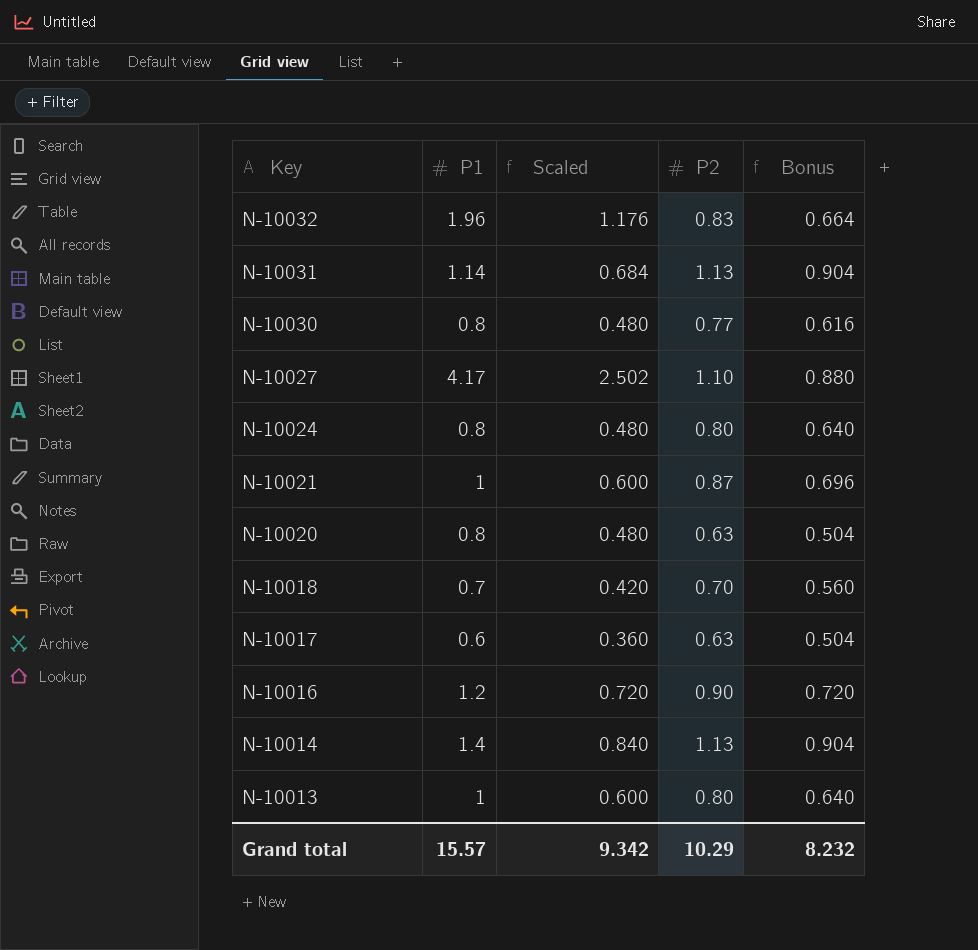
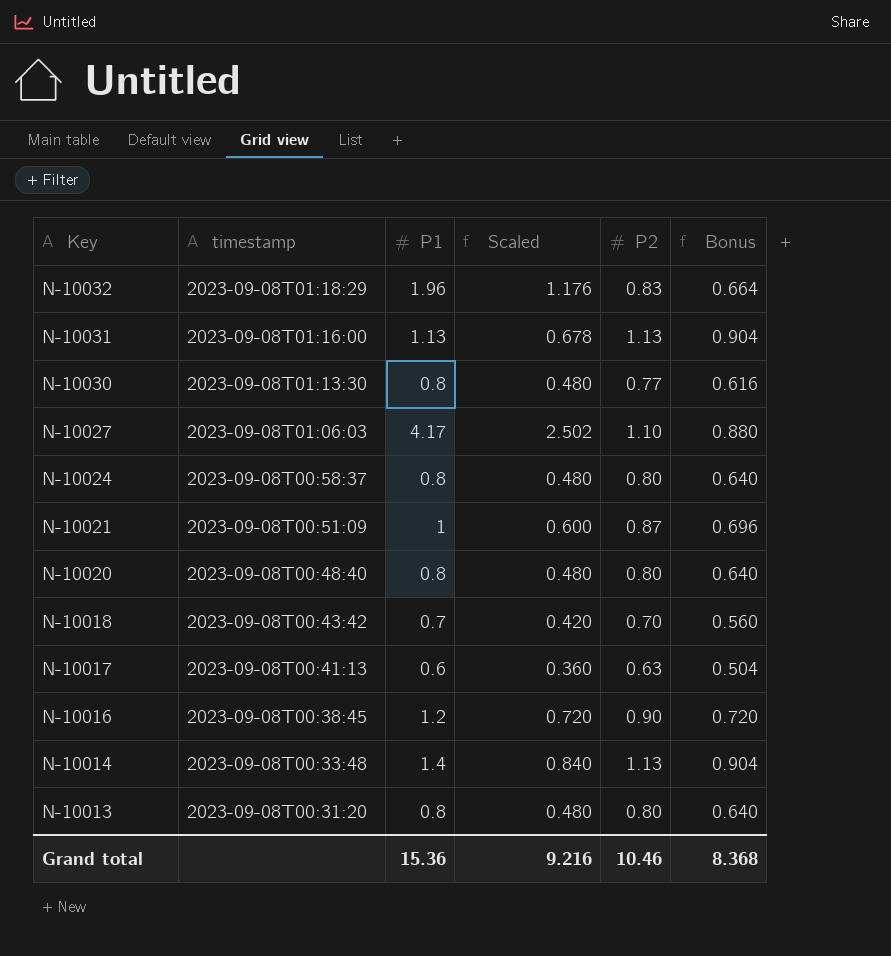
column timestamp | position: none -> 2
N-10031 | P1: 1.14 -> 1.13
N-10031 | Scaled: 0.684 -> 0.678
N-10020 | P2: 0.63 -> 0.80
N-10020 | Bonus: 0.504 -> 0.640
N-10013 | P1: 1 -> 0.8
N-10013 | Scaled: 0.600 -> 0.480
Grand total | P1: 15.57 -> 15.36
Grand total | Scaled: 9.342 -> 9.216
Grand total | P2: 10.29 -> 10.46
Grand total | Bonus: 8.232 -> 8.368

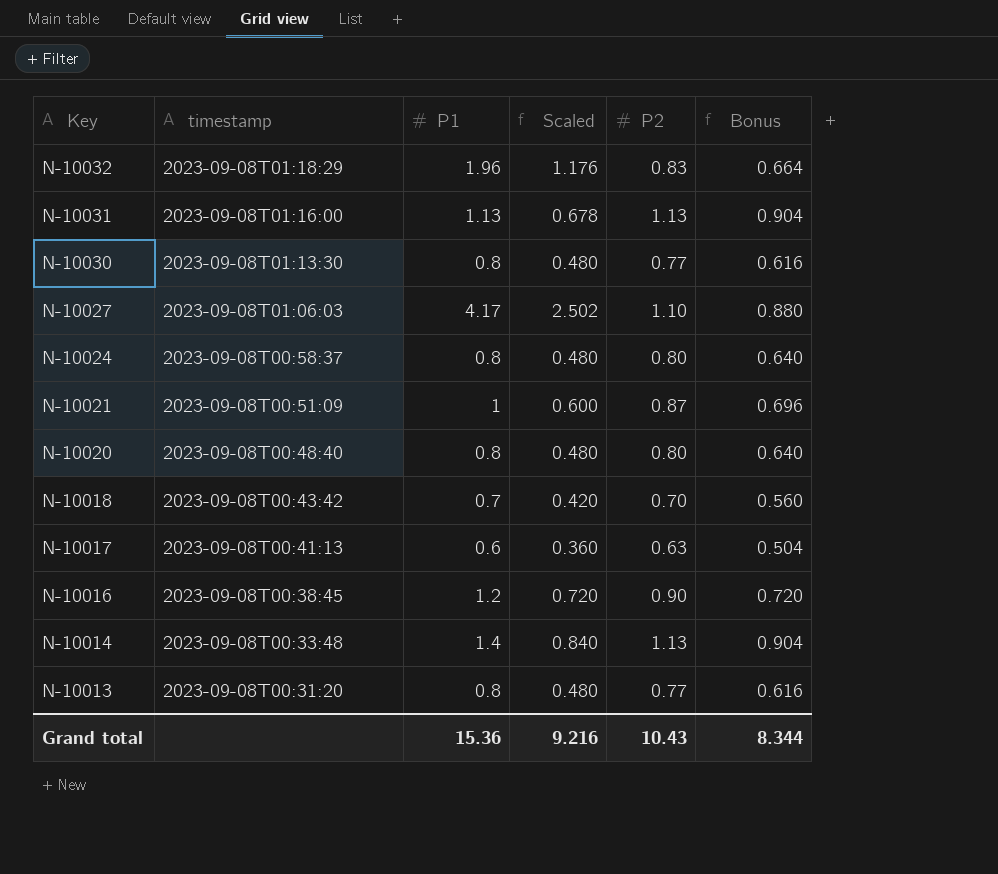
N-10013 | P2: 0.80 -> 0.77
N-10013 | Bonus: 0.640 -> 0.616
Grand total | P2: 10.46 -> 10.43
Grand total | Bonus: 8.368 -> 8.344

